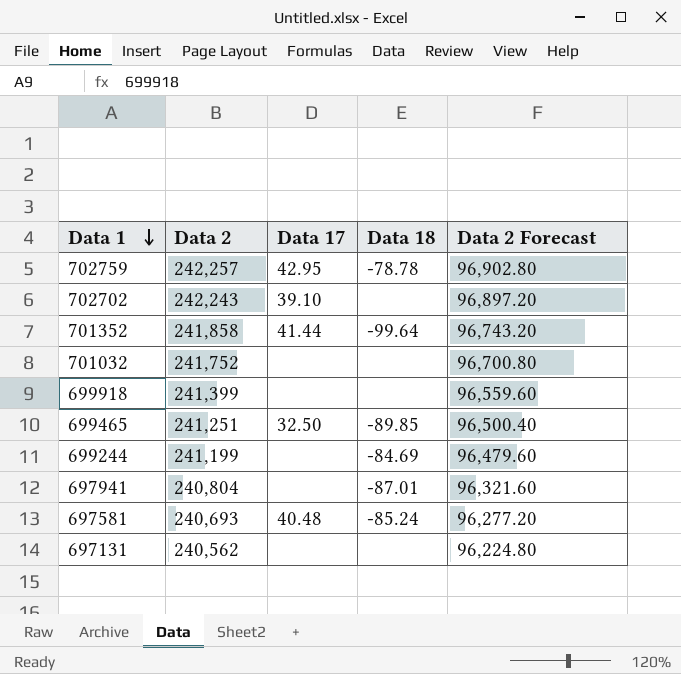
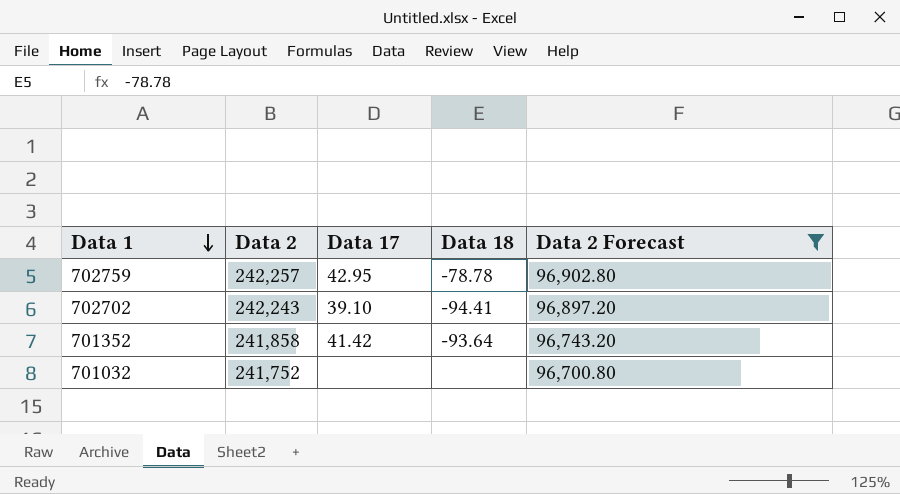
filter: none -> Data 2 Forecast >= 96,700.80
702702 | Data 18: none -> -94.41
701352 | Data 17: 41.44 -> 41.42
701352 | Data 18: -99.64 -> -93.64

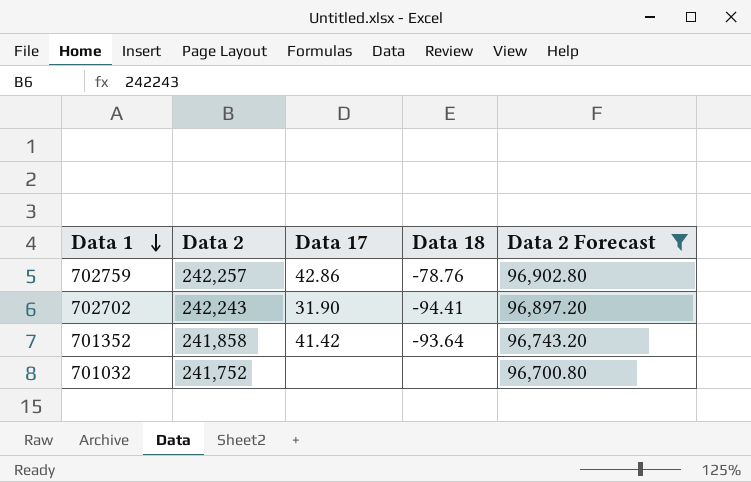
702759 | Data 17: 42.95 -> 42.86
702759 | Data 18: -78.78 -> -78.76
702702 | Data 17: 39.10 -> 31.90

